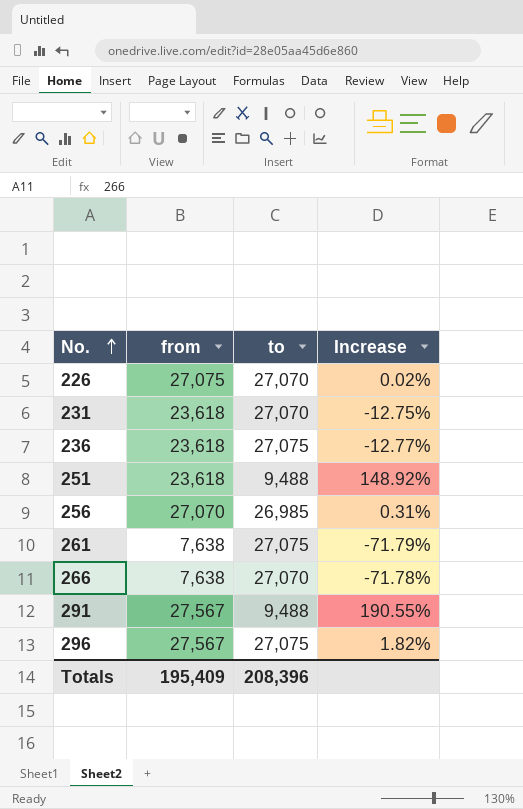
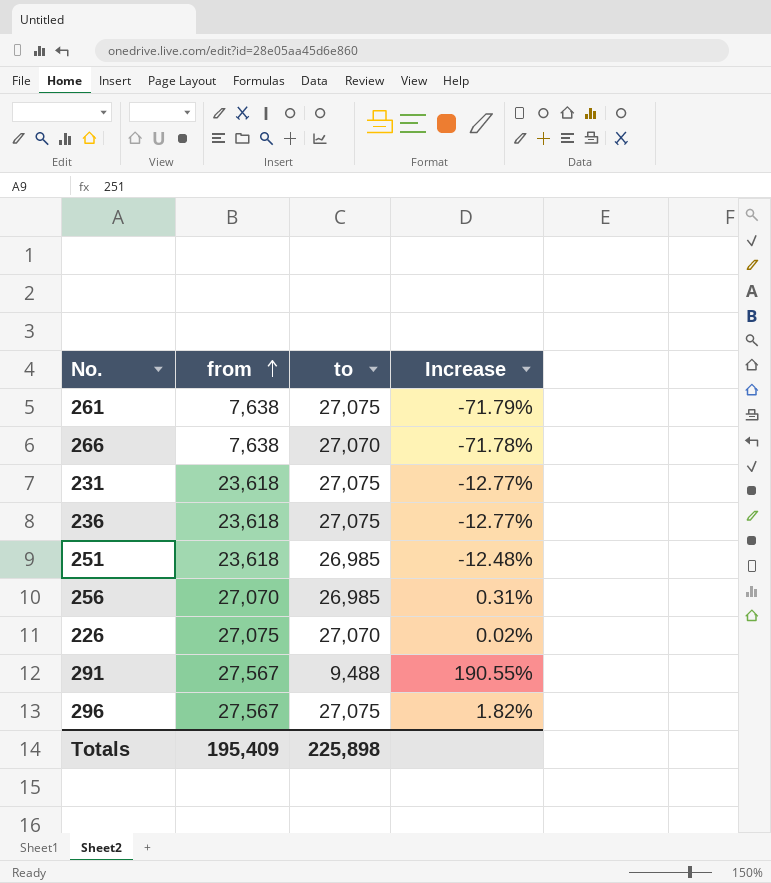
row order: No. ascending -> from ascending
231 | to: 27,070 -> 27,075
231 | Increase: -12.75% -> -12.77%
251 | to: 9,488 -> 26,985
251 | Increase: 148.92% -> -12.48%
Totals | to: 208,396 -> 225,898

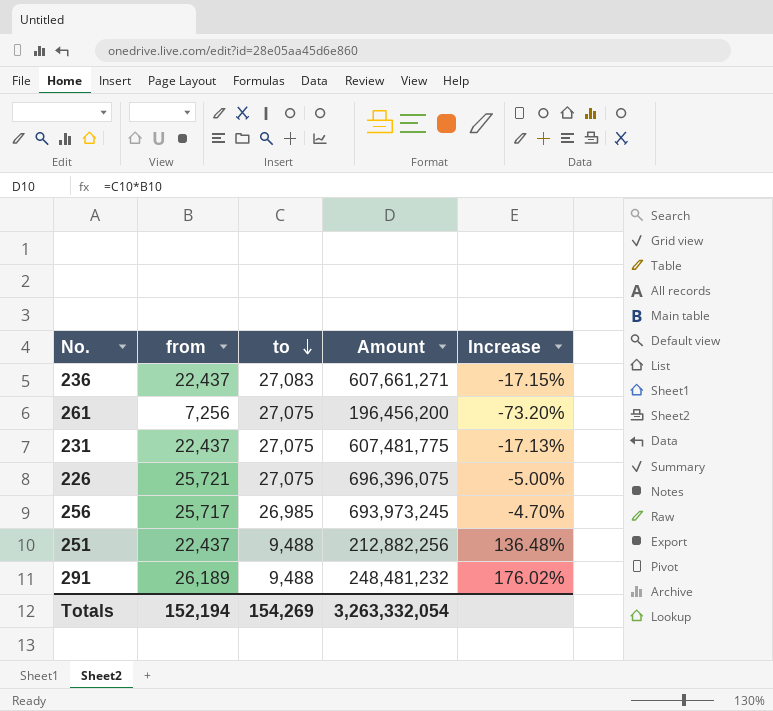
row order: from ascending -> to descending
column Amount | formula: none -> [from] * [to]
row 266: 7,638 | 27,070 | -71.78% -> none
row 296: 27,567 | 27,075 | 1.82% -> none
236 | from: 23,618 -> 22,437
236 | to: 27,075 -> 27,083
236 | Increase: -12.77% -> -17.15%
261 | from: 7,638 -> 7,256
261 | Increase: -71.79% -> -73.20%
231 | from: 23,618 -> 22,437
231 | Increase: -12.77% -> -17.13%
226 | from: 27,075 -> 25,721
226 | to: 27,070 -> 27,075
226 | Increase: 0.02% -> -5.00%
256 | from: 27,070 -> 25,717
256 | Increase: 0.31% -> -4.70%
251 | from: 23,618 -> 22,437
251 | to: 26,985 -> 9,488
251 | Increase: -12.48% -> 136.48%
291 | from: 27,567 -> 26,189
291 | Increase: 190.55% -> 176.02%
Totals | from: 195,409 -> 152,194
Totals | to: 225,898 -> 154,269

